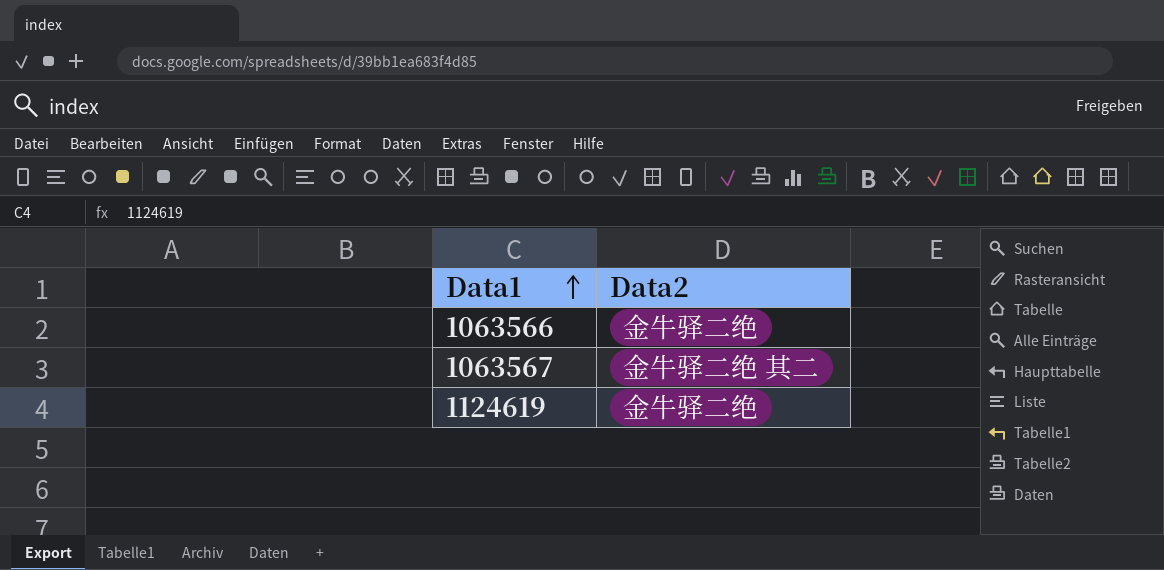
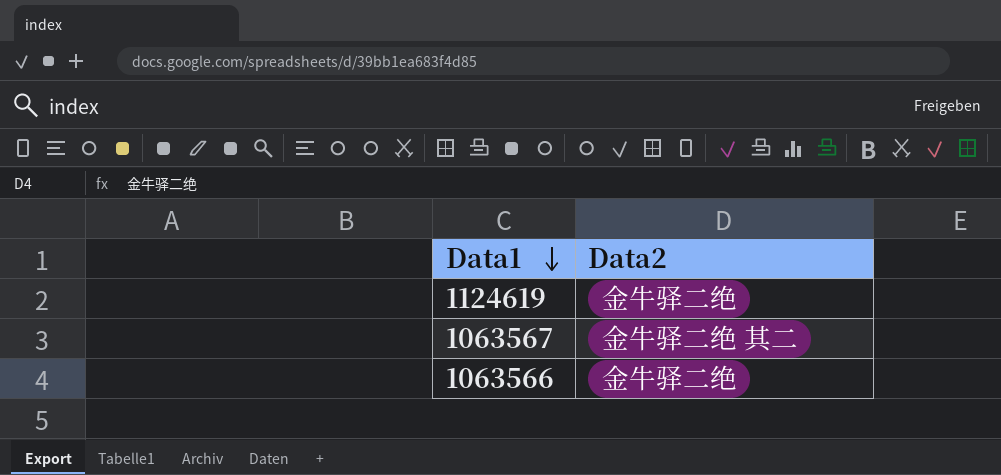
row order: Data1 ascending -> Data1 descending

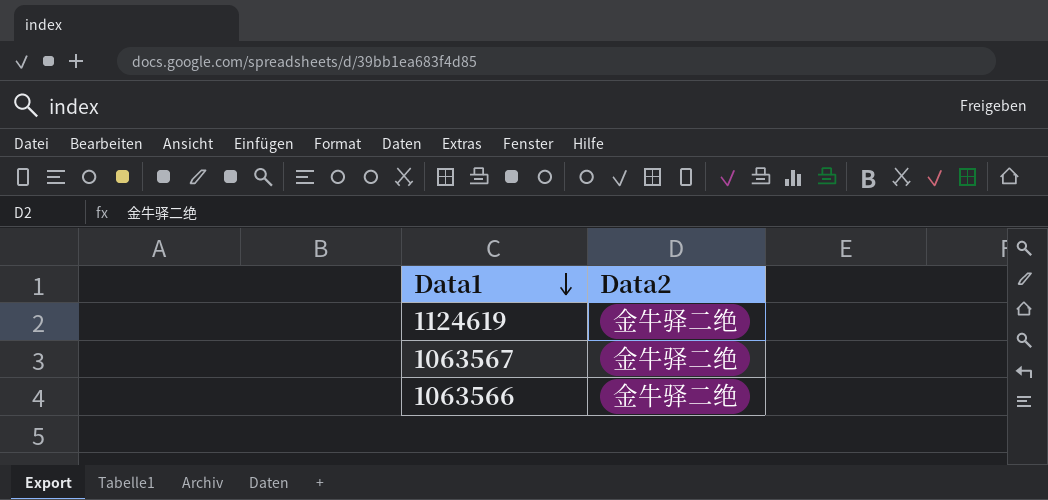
1063567 | Data2: 金牛驿二绝 其二 -> 金牛驿二绝

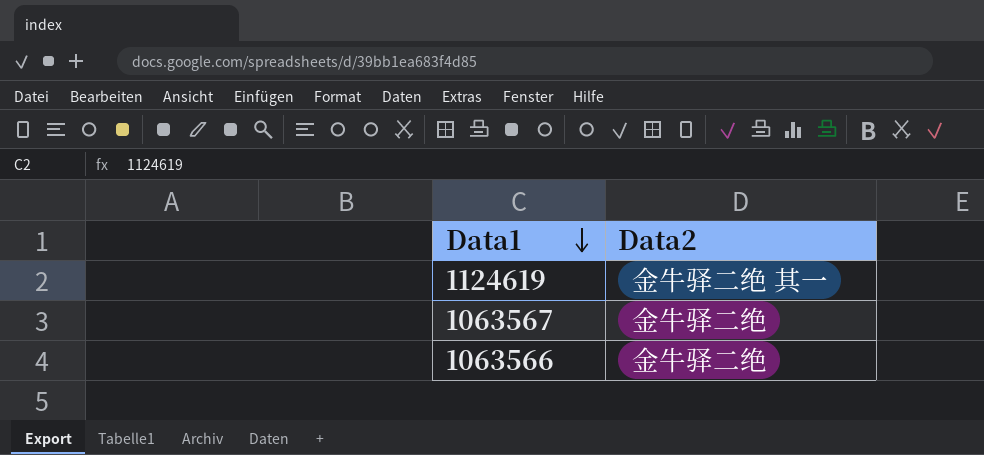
1124619 | Data2: 金牛驿二绝 -> 金牛驿二绝 其一

